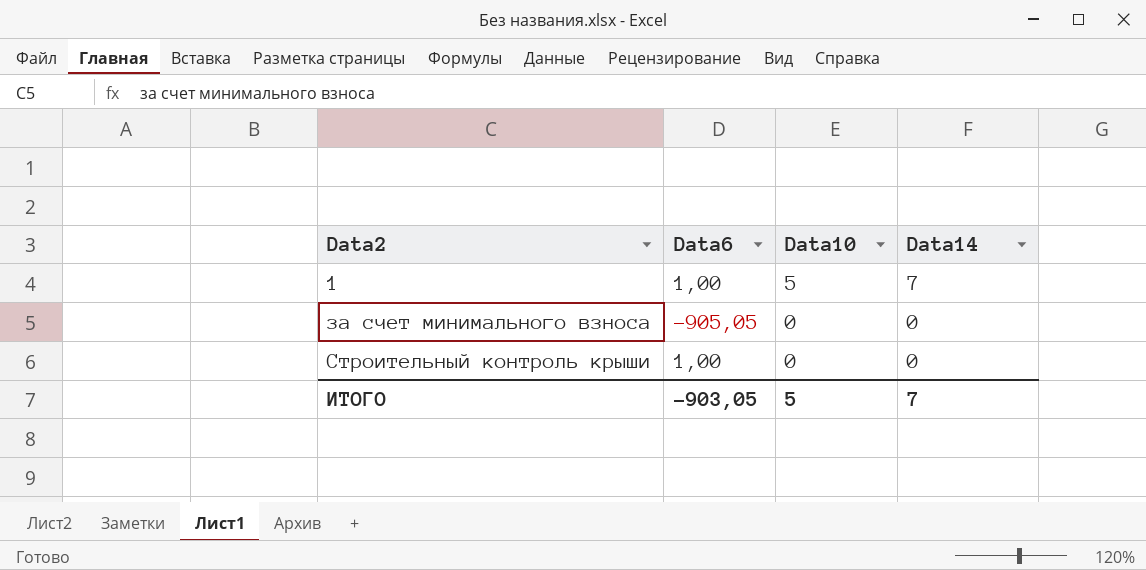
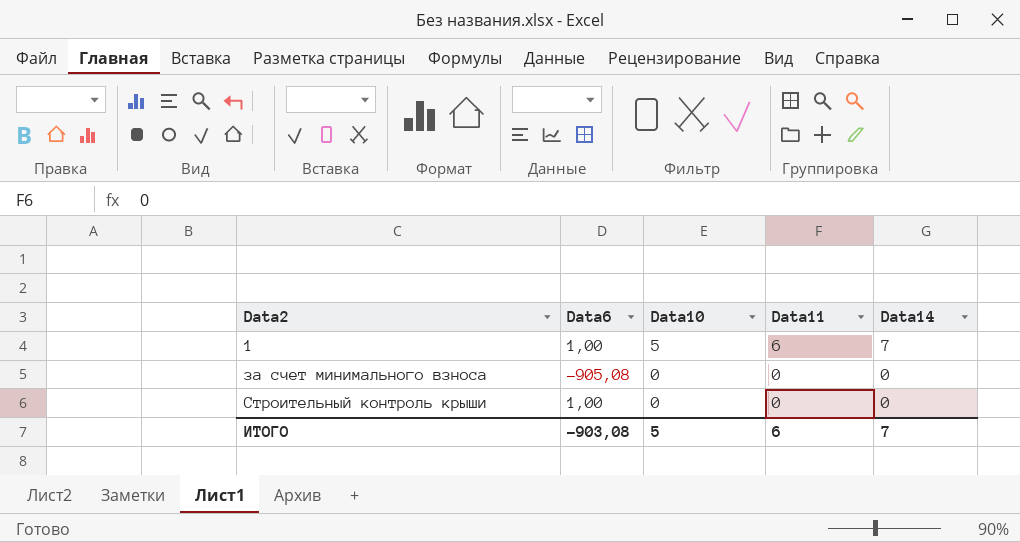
column Data11 | position: none -> 4
за счет минимального взноса | Data6: -905,05 -> -905,08
ИТОГО | Data6: -903,05 -> -903,08

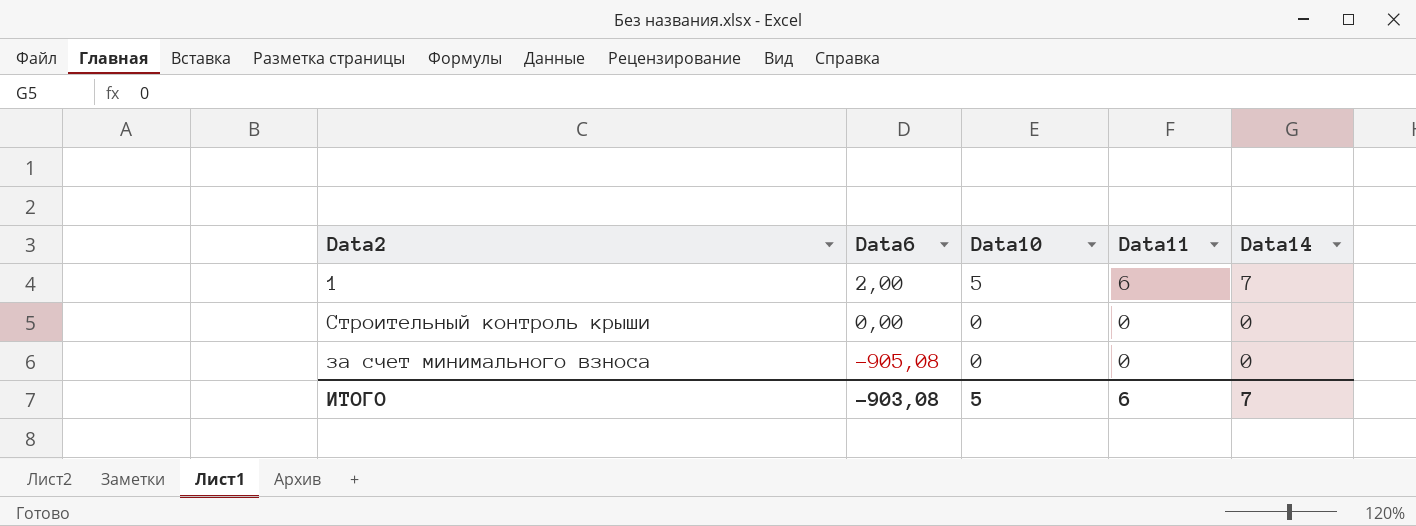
row order: Data2 ascending -> Data6 descending
1 | Data6: 1,00 -> 2,00
Строительный контроль крыши | Data6: 1,00 -> 0,00

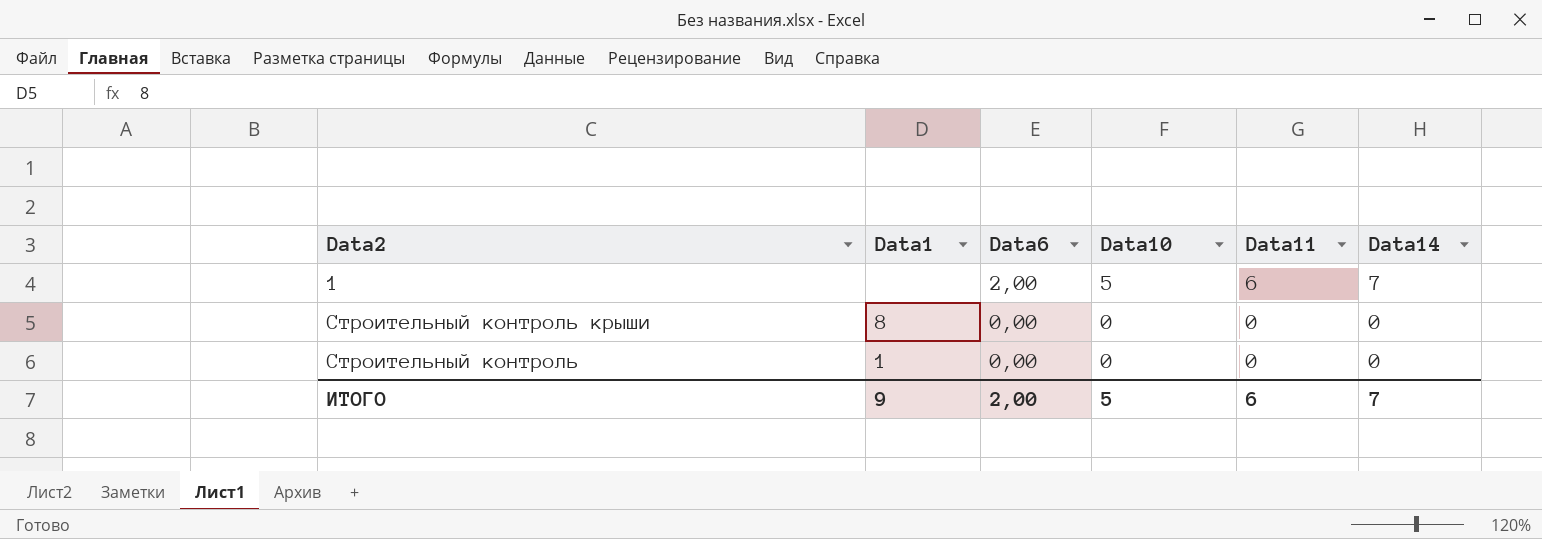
column Data1 | position: none -> 2
row за счет минимального взноса: -905,08 | 0 | 0 | 0 -> none
row Строительный контроль: none -> 1 | 0,00 | 0 | 0 | 0
ИТОГО | Data6: -903,08 -> 2,00

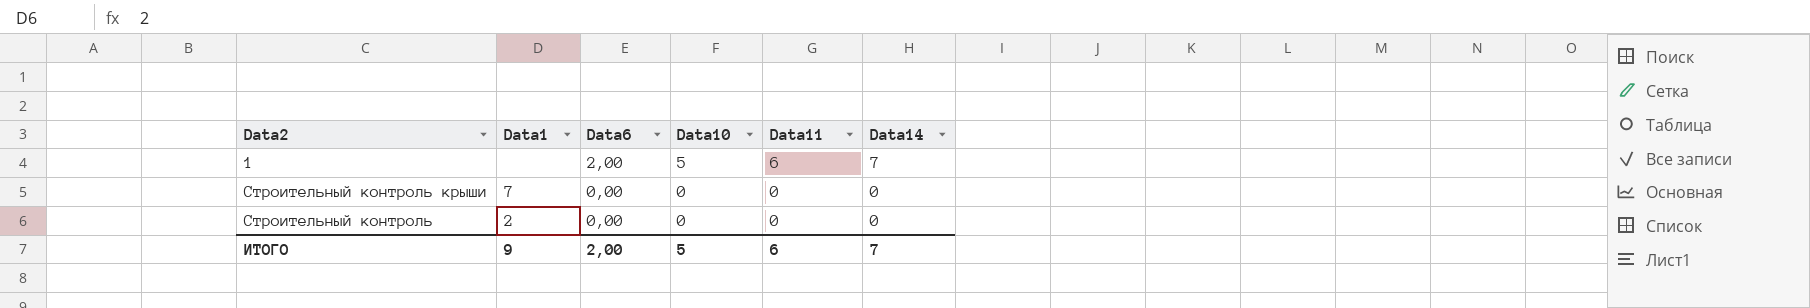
Строительный контроль крыши | Data1: 8 -> 7
Строительный контроль | Data1: 1 -> 2

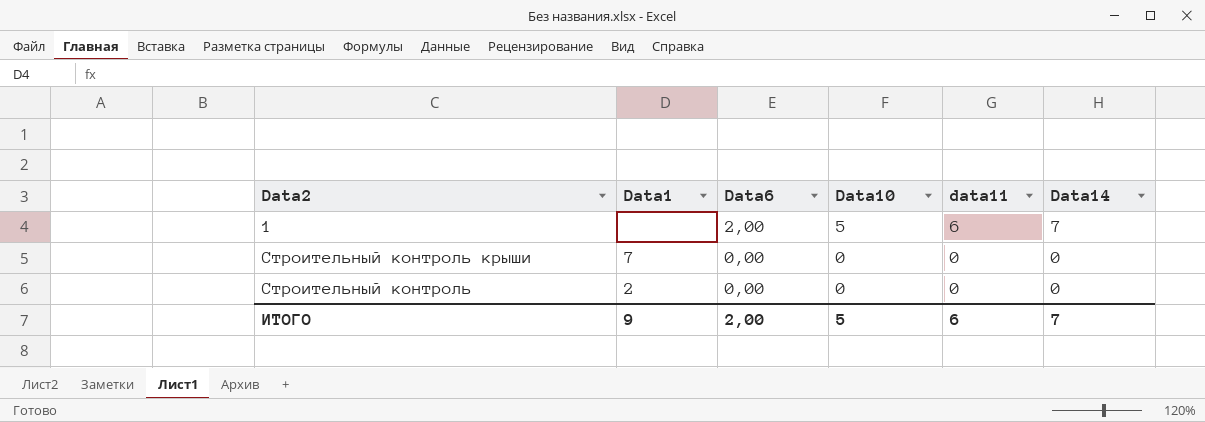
column name: Data11 -> data11

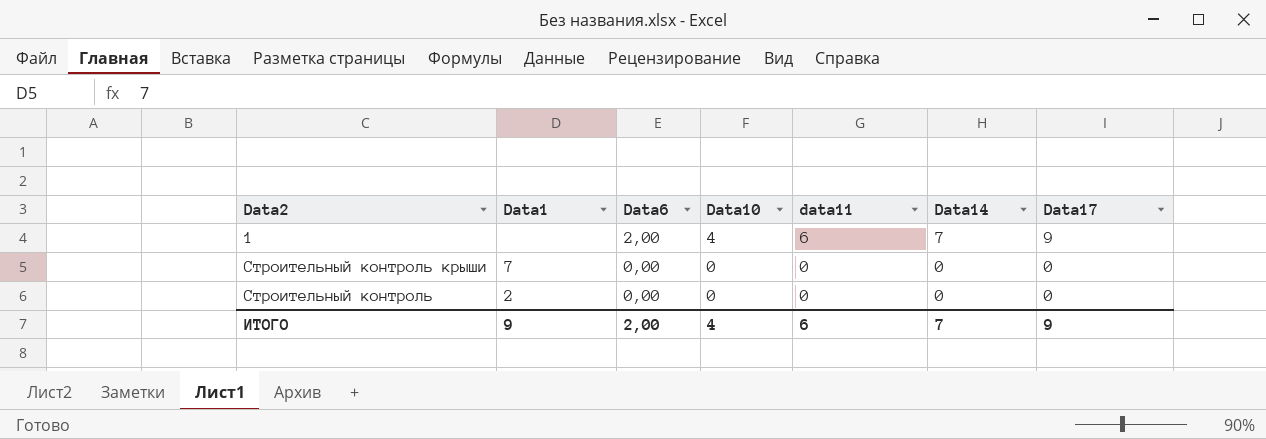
column Data17 | position: none -> 7
1 | Data10: 5 -> 4
ИТОГО | Data10: 5 -> 4

